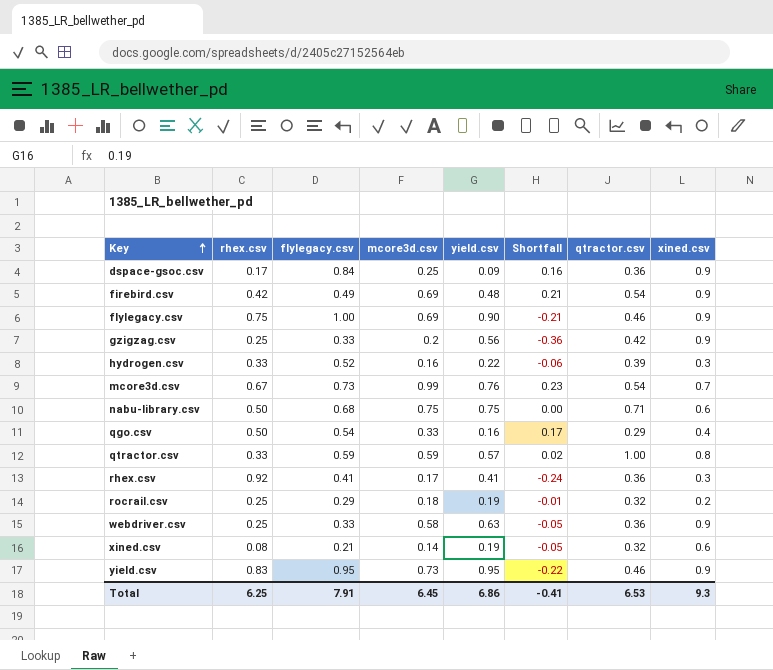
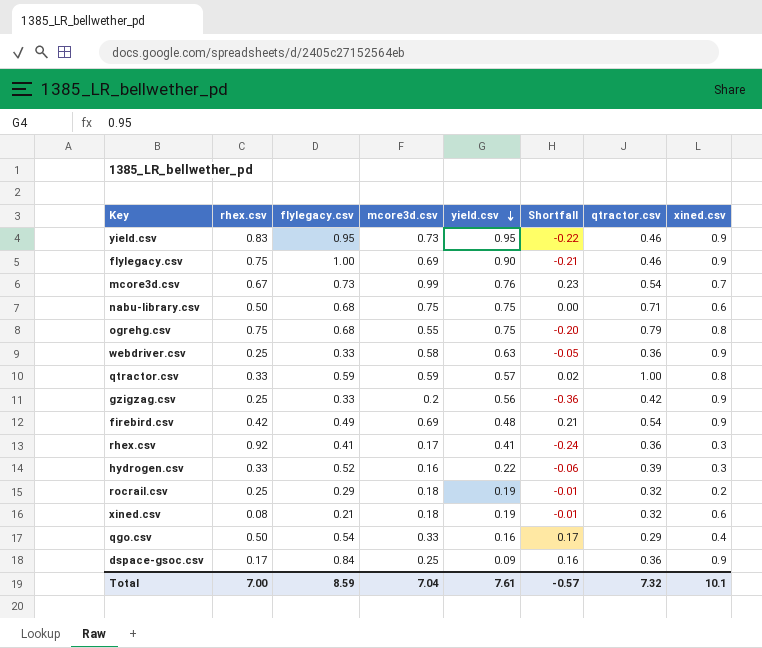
row order: Key ascending -> yield.csv descending
row ogrehg.csv: none -> 0.75 | 0.68 | 0.55 | 0.75 | -0.20 | 0.79 | 0.8
xined.csv | mcore3d.csv: 0.14 -> 0.18
xined.csv | Shortfall: -0.05 -> -0.01
Total | rhex.csv: 6.25 -> 7.00
Total | flylegacy.csv: 7.91 -> 8.59
Total | mcore3d.csv: 6.45 -> 7.04
Total | yield.csv: 6.86 -> 7.61
Total | Shortfall: -0.41 -> -0.57
Total | qtractor.csv: 6.53 -> 7.32
Total | xined.csv: 9.3 -> 10.1

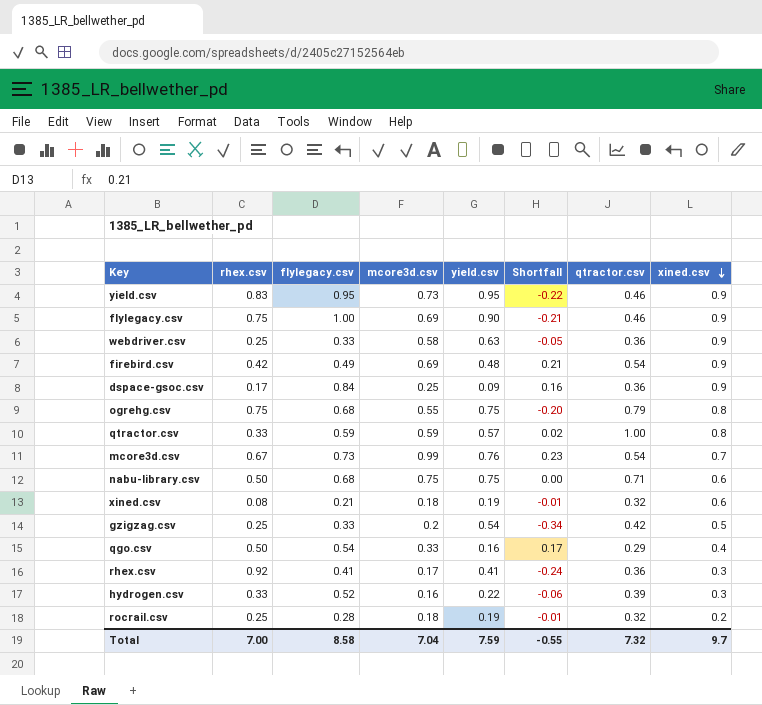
row order: yield.csv descending -> xined.csv descending
gzigzag.csv | yield.csv: 0.56 -> 0.54
gzigzag.csv | Shortfall: -0.36 -> -0.34
gzigzag.csv | xined.csv: 0.9 -> 0.5
rocrail.csv | flylegacy.csv: 0.29 -> 0.28
Total | flylegacy.csv: 8.59 -> 8.58
Total | yield.csv: 7.61 -> 7.59
Total | Shortfall: -0.57 -> -0.55
Total | xined.csv: 10.1 -> 9.7

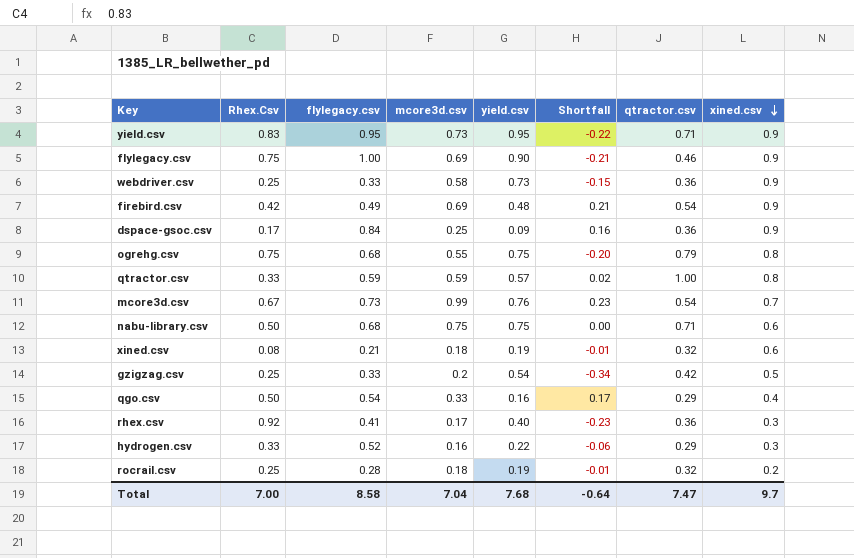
column name: rhex.csv -> Rhex.Csv
yield.csv | qtractor.csv: 0.46 -> 0.71
webdriver.csv | yield.csv: 0.63 -> 0.73
webdriver.csv | Shortfall: -0.05 -> -0.15
rhex.csv | yield.csv: 0.41 -> 0.40
rhex.csv | Shortfall: -0.24 -> -0.23
hydrogen.csv | qtractor.csv: 0.39 -> 0.29
Total | yield.csv: 7.59 -> 7.68
Total | Shortfall: -0.55 -> -0.64
Total | qtractor.csv: 7.32 -> 7.47

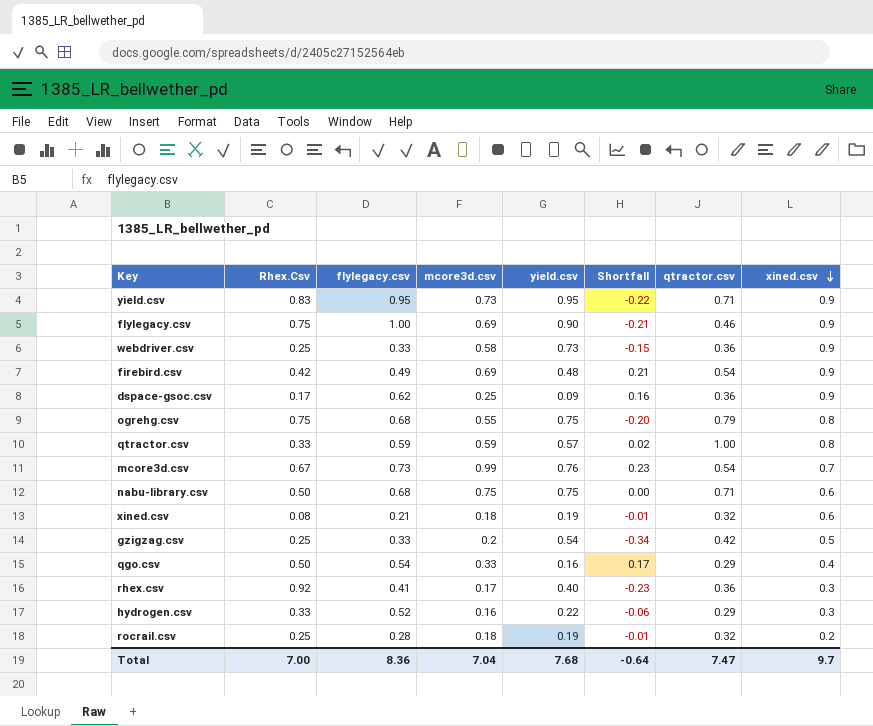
dspace-gsoc.csv | flylegacy.csv: 0.84 -> 0.62
Total | flylegacy.csv: 8.58 -> 8.36

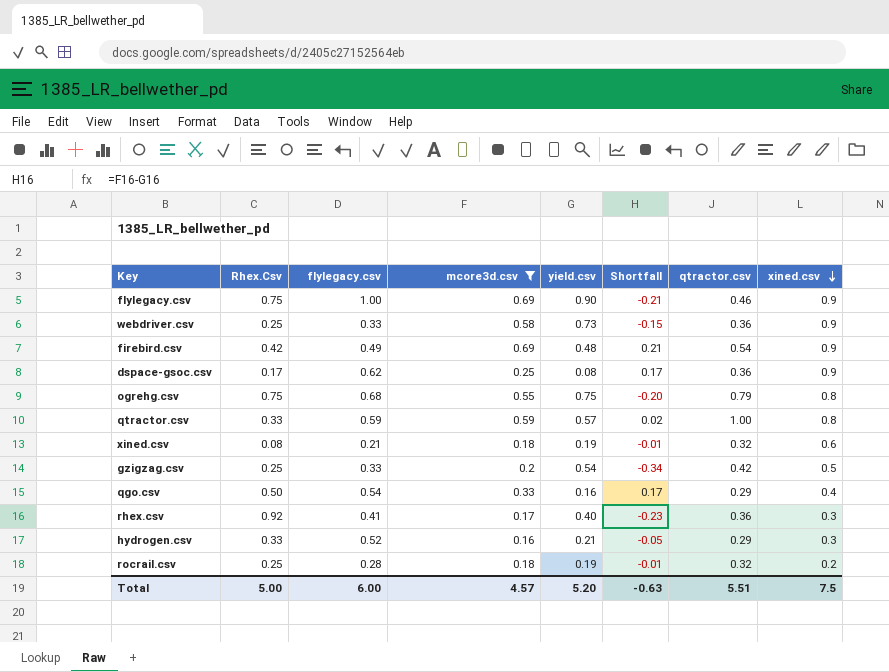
filter: none -> mcore3d.csv <= 0.69
dspace-gsoc.csv | yield.csv: 0.09 -> 0.08
dspace-gsoc.csv | Shortfall: 0.16 -> 0.17
hydrogen.csv | yield.csv: 0.22 -> 0.21
hydrogen.csv | Shortfall: -0.06 -> -0.05
Total | Rhex.Csv: 7.00 -> 5.00
Total | flylegacy.csv: 8.36 -> 6.00
Total | mcore3d.csv: 7.04 -> 4.57
Total | yield.csv: 7.68 -> 5.20
Total | Shortfall: -0.64 -> -0.63
Total | qtractor.csv: 7.47 -> 5.51
Total | xined.csv: 9.7 -> 7.5

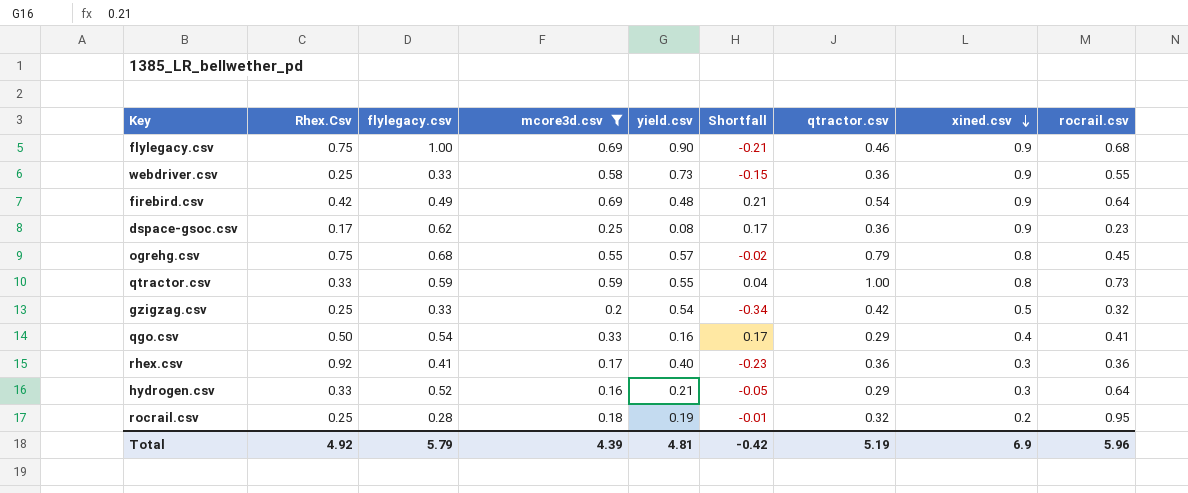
column rocrail.csv | position: none -> 9
row xined.csv: 0.08 | 0.21 | 0.18 | 0.19 | -0.01 | 0.32 | 0.6 -> none
ogrehg.csv | yield.csv: 0.75 -> 0.57
ogrehg.csv | Shortfall: -0.20 -> -0.02
qtractor.csv | yield.csv: 0.57 -> 0.55
qtractor.csv | Shortfall: 0.02 -> 0.04
Total | Rhex.Csv: 5.00 -> 4.92
Total | flylegacy.csv: 6.00 -> 5.79
Total | mcore3d.csv: 4.57 -> 4.39
Total | yield.csv: 5.20 -> 4.81
Total | Shortfall: -0.63 -> -0.42
Total | qtractor.csv: 5.51 -> 5.19
Total | xined.csv: 7.5 -> 6.9

